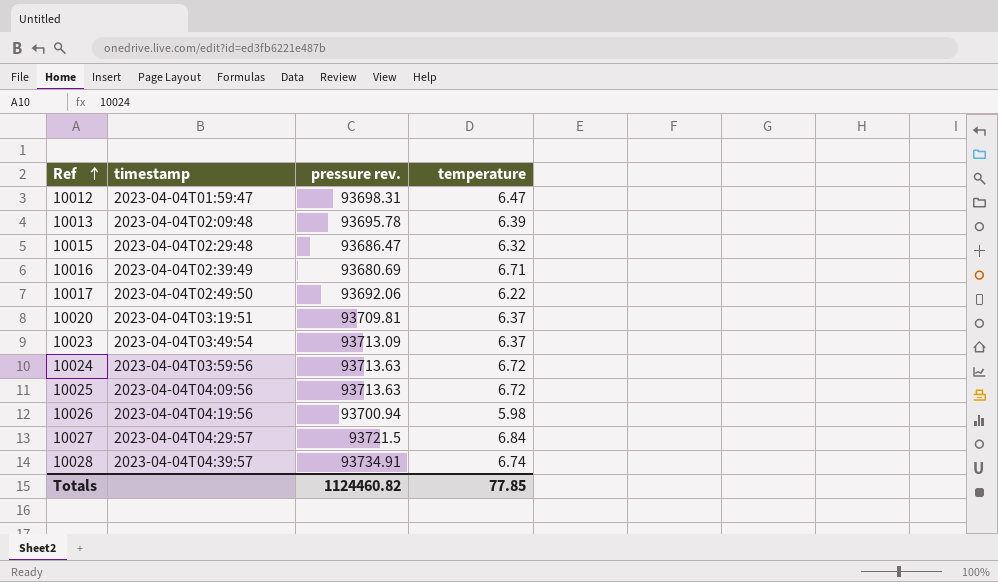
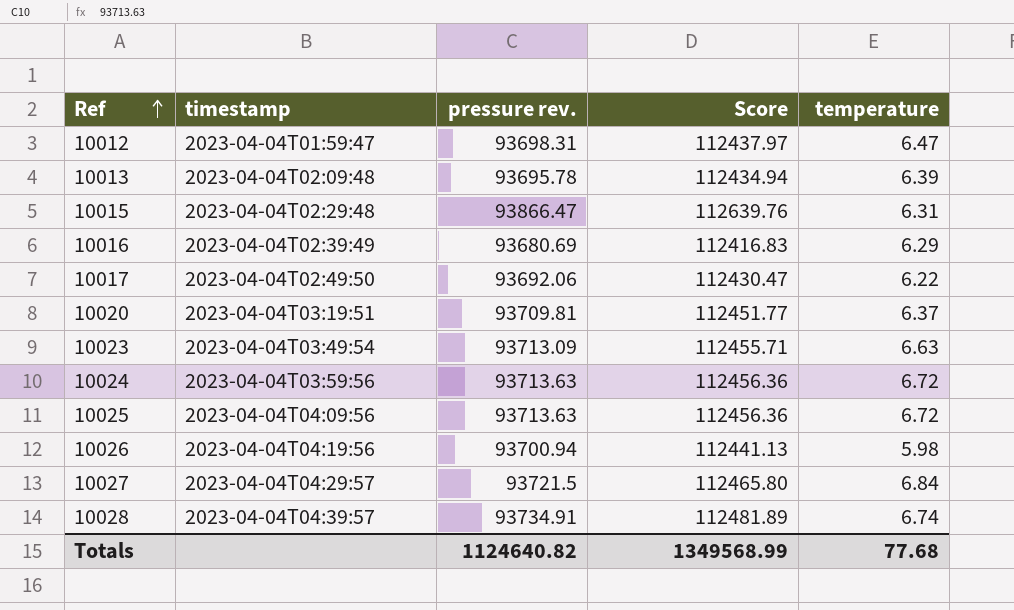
column Score | formula: none -> [pressure rev.] * 1.2
10015 | pressure rev.: 93686.47 -> 93866.47
10015 | temperature: 6.32 -> 6.31
10016 | temperature: 6.71 -> 6.29
10023 | temperature: 6.37 -> 6.63
Totals | pressure rev.: 1124460.82 -> 1124640.82
Totals | temperature: 77.85 -> 77.68

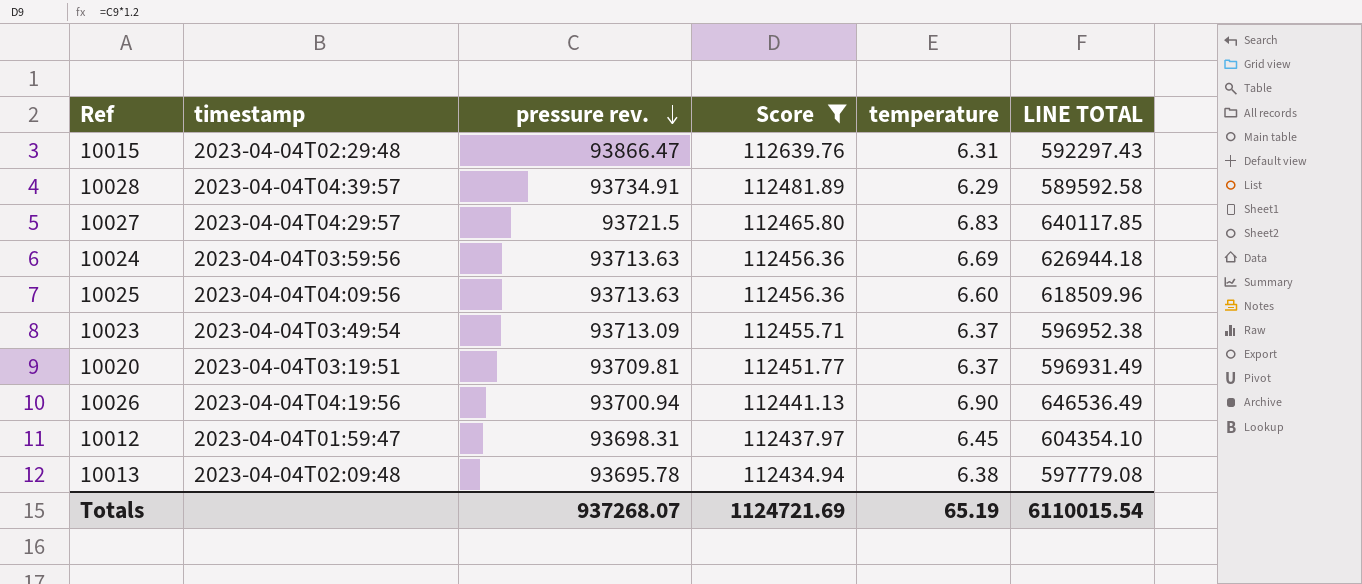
filter: none -> Score >= 112434.94
row order: Ref ascending -> pressure rev. descending
column LINE TOTAL | formula: none -> [pressure rev.] * [temperature]
10028 | temperature: 6.74 -> 6.29
10027 | temperature: 6.84 -> 6.83
10024 | temperature: 6.72 -> 6.69
10025 | temperature: 6.72 -> 6.60
10023 | temperature: 6.63 -> 6.37
10026 | temperature: 5.98 -> 6.90
10012 | temperature: 6.47 -> 6.45
10013 | temperature: 6.39 -> 6.38
Totals | pressure rev.: 1124640.82 -> 937268.07
Totals | Score: 1349568.99 -> 1124721.69
Totals | temperature: 77.68 -> 65.19

